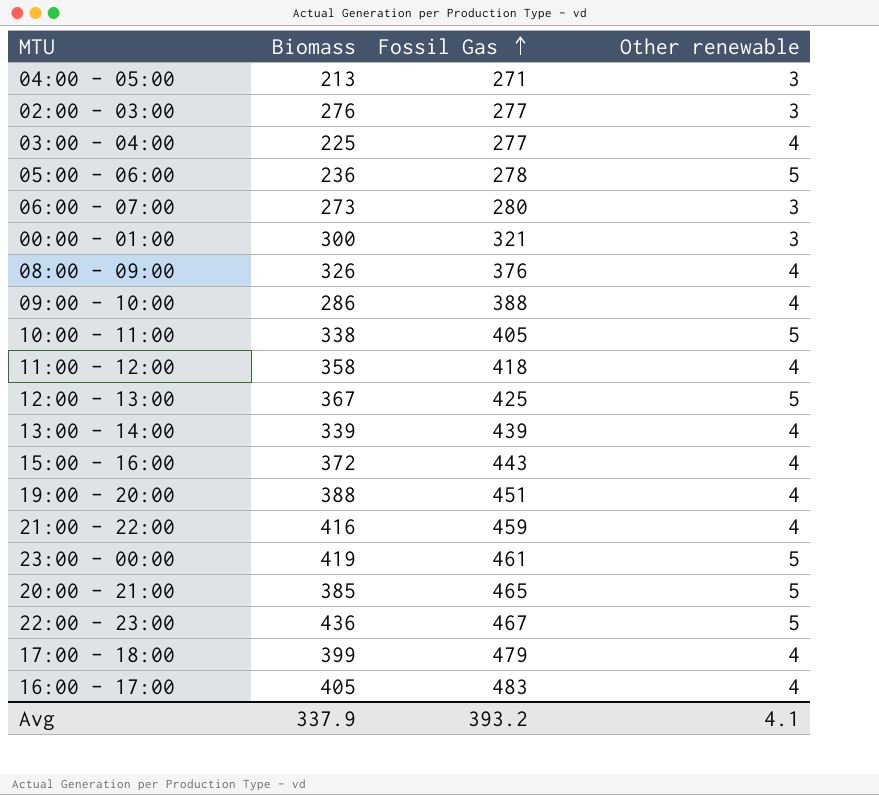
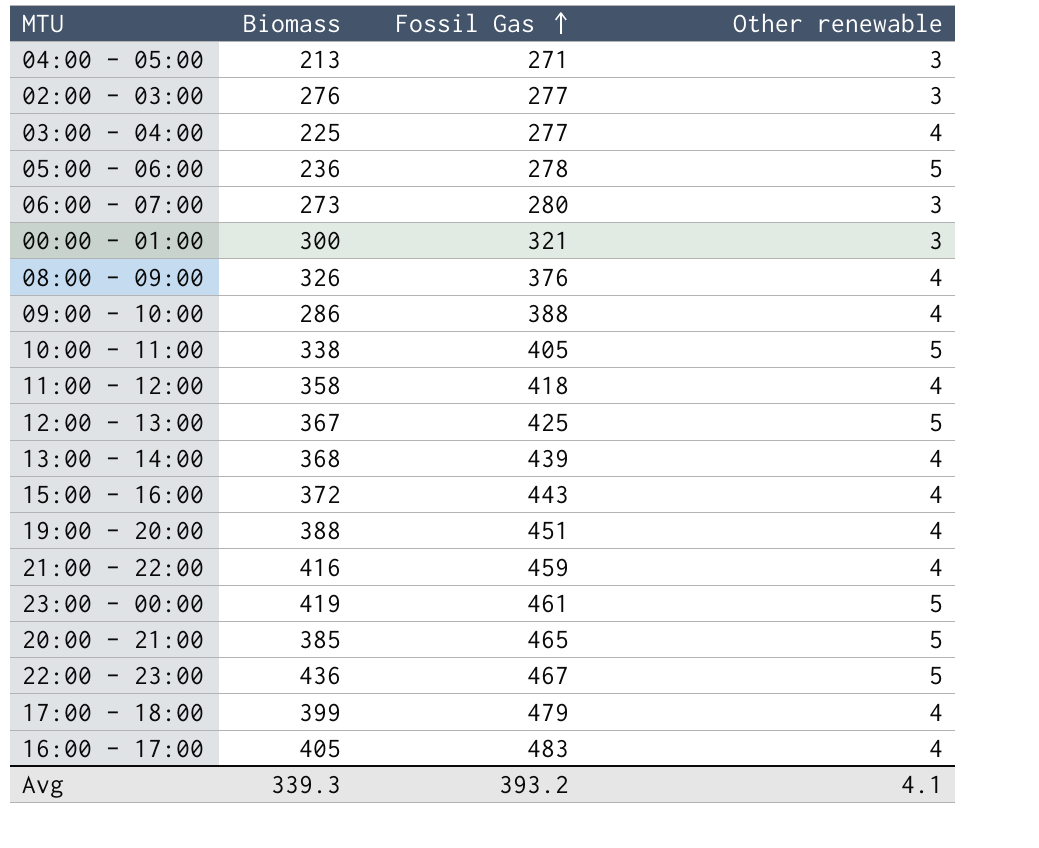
13:00 - 14:00 | Biomass: 339 -> 368
Avg | Biomass: 337.9 -> 339.3

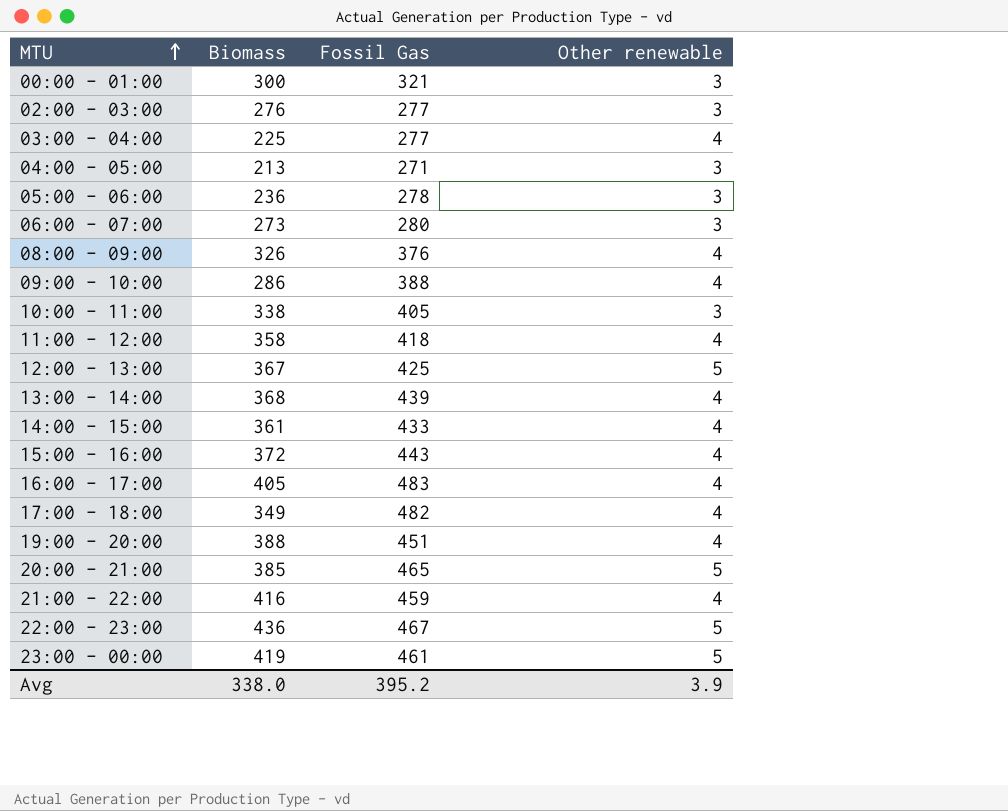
row order: Fossil Gas ascending -> MTU ascending
05:00 - 06:00 | Other renewable: 5 -> 3
10:00 - 11:00 | Other renewable: 5 -> 3
row 14:00 - 15:00: none -> 361 | 433 | 4
17:00 - 18:00 | Biomass: 399 -> 349
17:00 - 18:00 | Fossil Gas: 479 -> 482
Avg | Biomass: 339.3 -> 338.0
Avg | Fossil Gas: 393.2 -> 395.2
Avg | Other renewable: 4.1 -> 3.9

